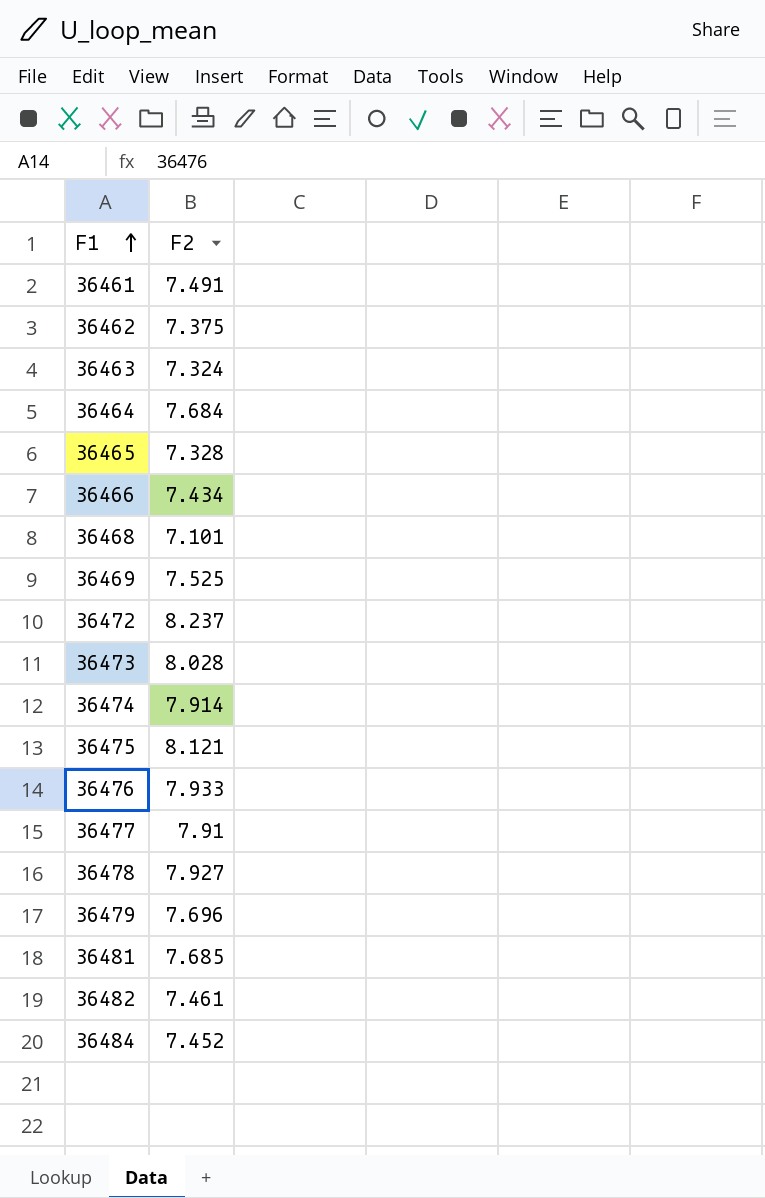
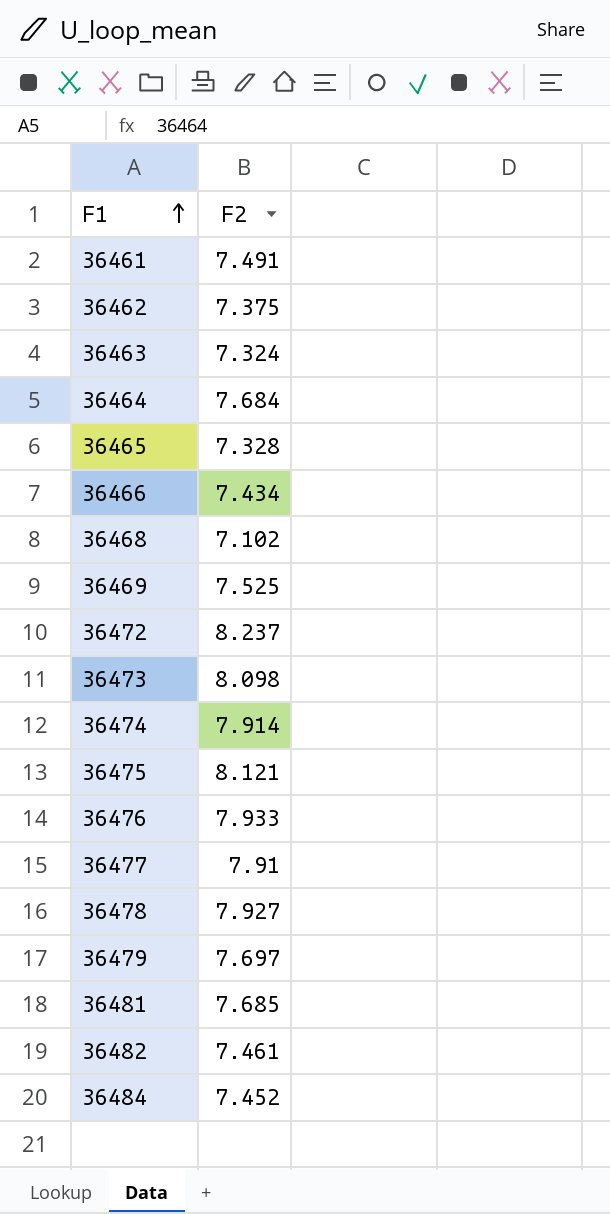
36468 | F2: 7.101 -> 7.102
36473 | F2: 8.028 -> 8.098
36479 | F2: 7.696 -> 7.697

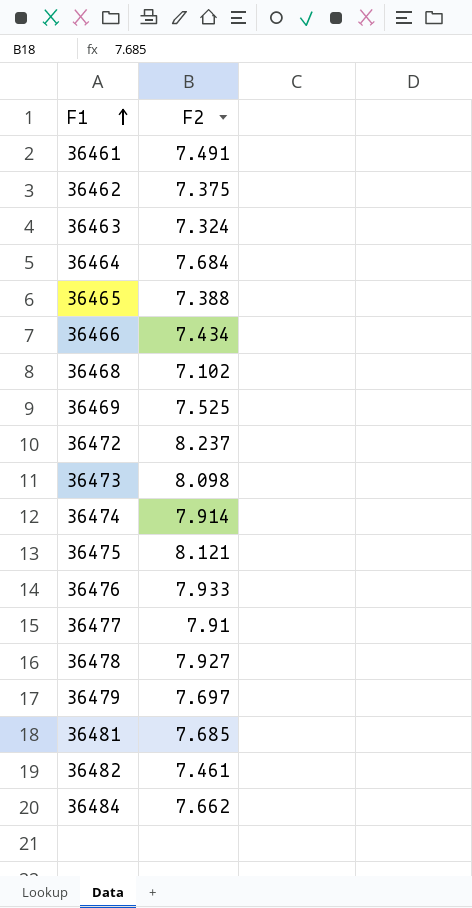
36465 | F2: 7.328 -> 7.388
36484 | F2: 7.452 -> 7.662

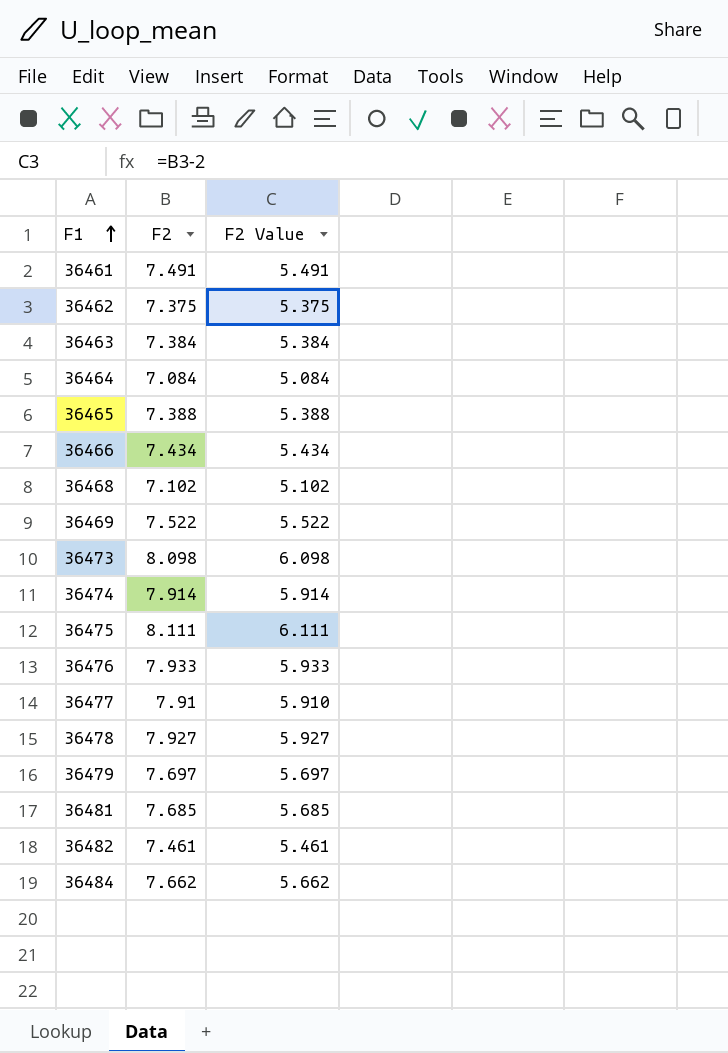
column F2 Value | formula: none -> [F2] - 2
row 36472: 8.237 -> none
36463 | F2: 7.324 -> 7.384
36464 | F2: 7.684 -> 7.084
36469 | F2: 7.525 -> 7.522
36475 | F2: 8.121 -> 8.111

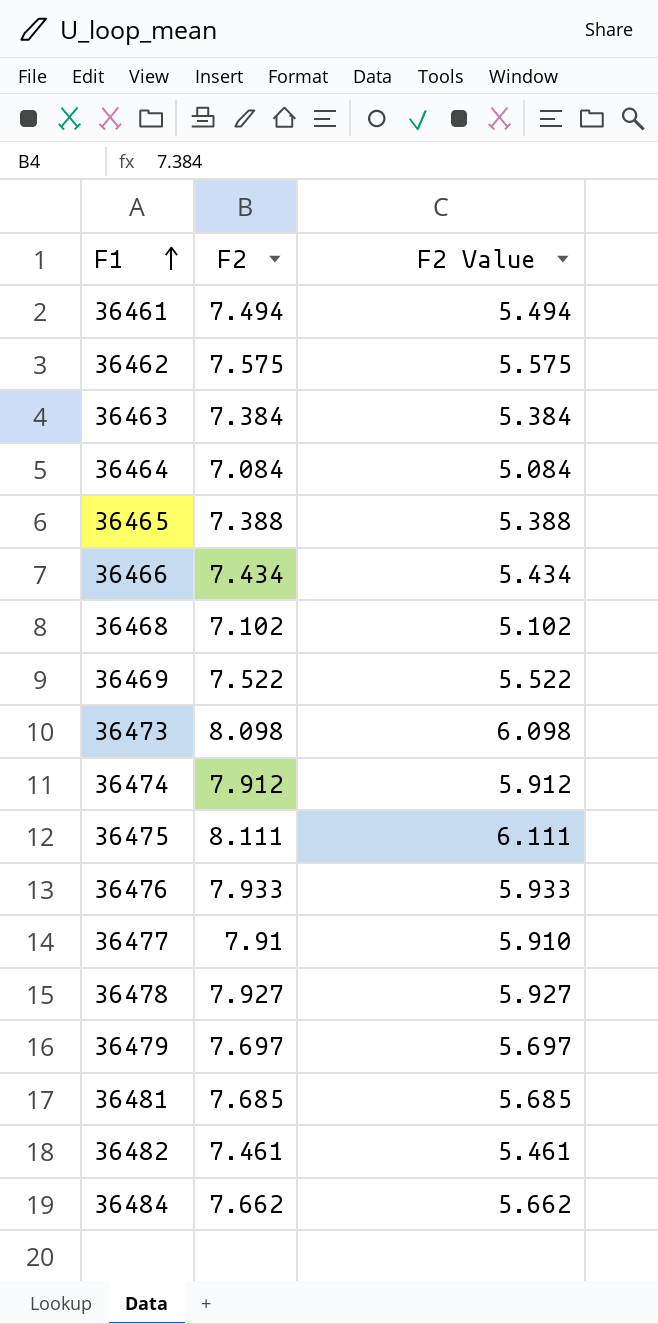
36461 | F2: 7.491 -> 7.494
36461 | F2 Value: 5.491 -> 5.494
36462 | F2: 7.375 -> 7.575
36462 | F2 Value: 5.375 -> 5.575
36474 | F2: 7.914 -> 7.912
36474 | F2 Value: 5.914 -> 5.912

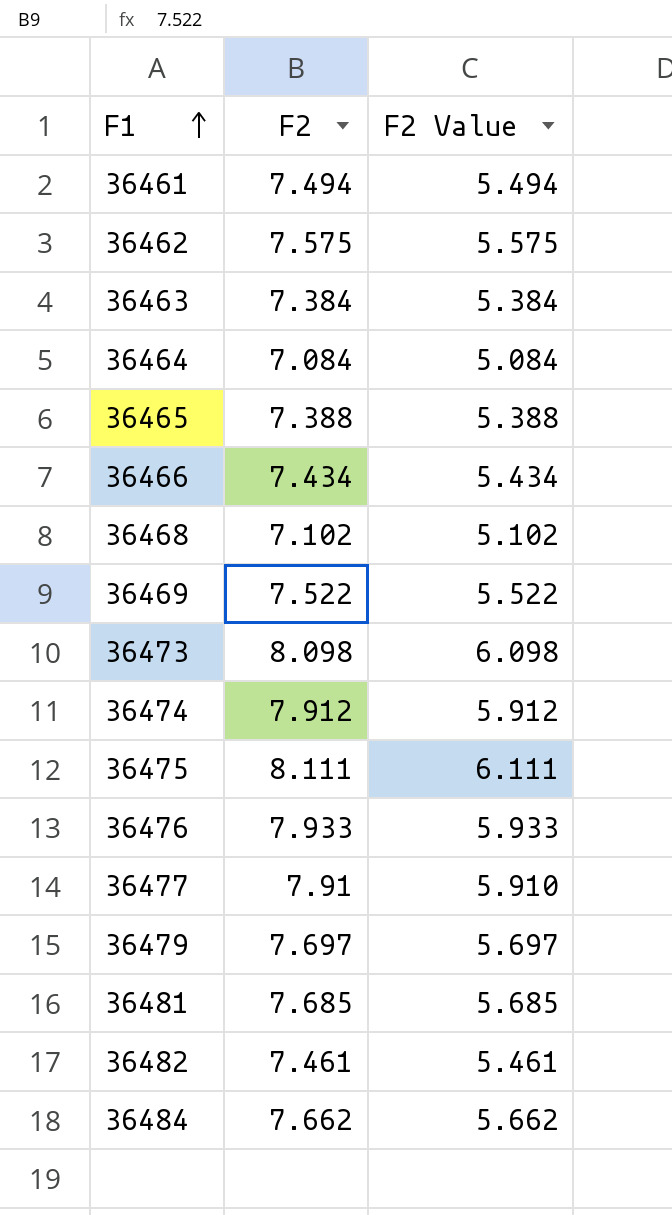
row 36478: 7.927 | 5.927 -> none

